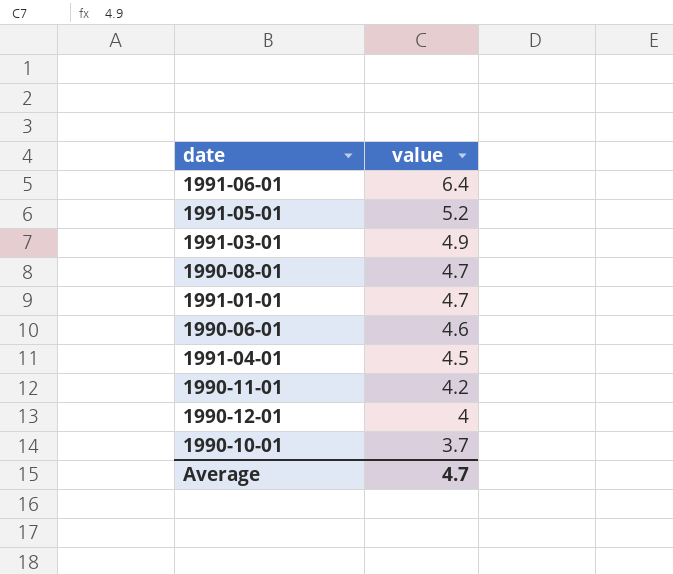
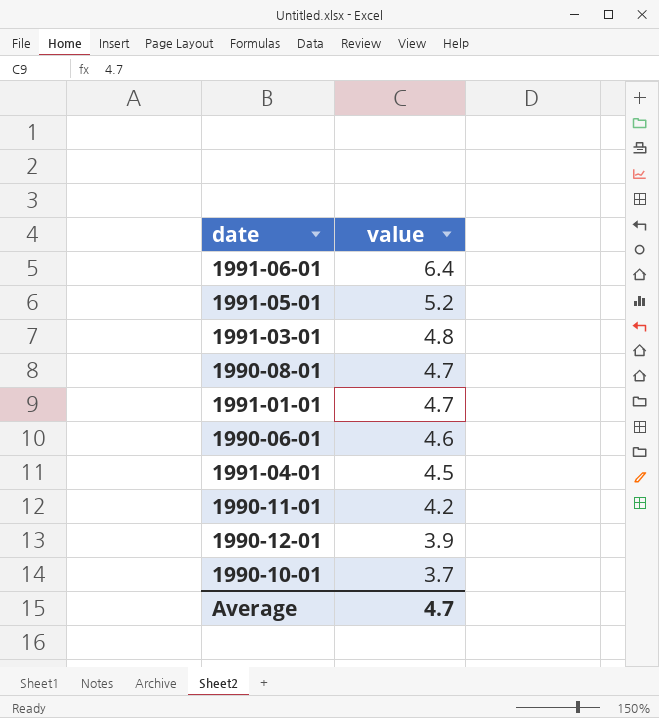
1991-03-01 | value: 4.9 -> 4.8
1990-12-01 | value: 4 -> 3.9

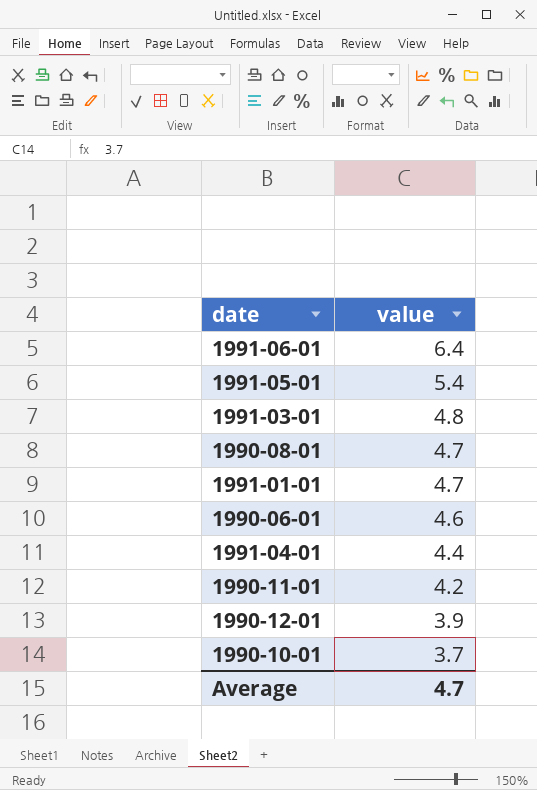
1991-05-01 | value: 5.2 -> 5.4
1991-04-01 | value: 4.5 -> 4.4

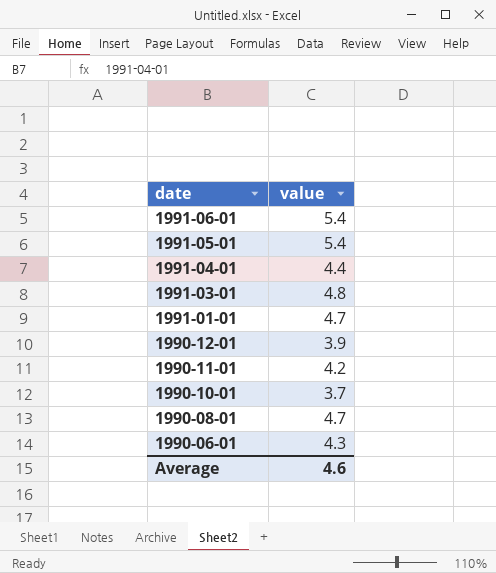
row order: value descending -> date descending
1991-06-01 | value: 6.4 -> 5.4
1990-06-01 | value: 4.6 -> 4.3
Average | value: 4.7 -> 4.6

